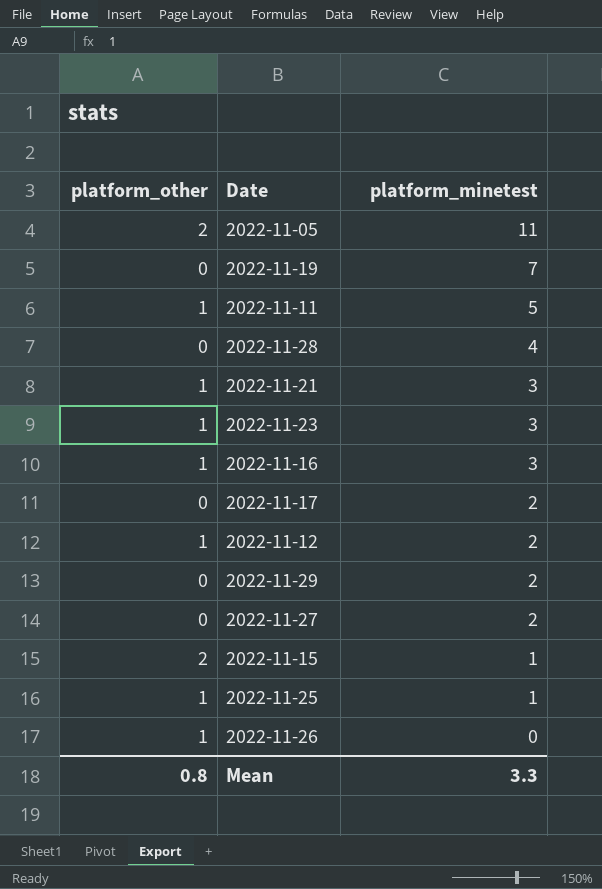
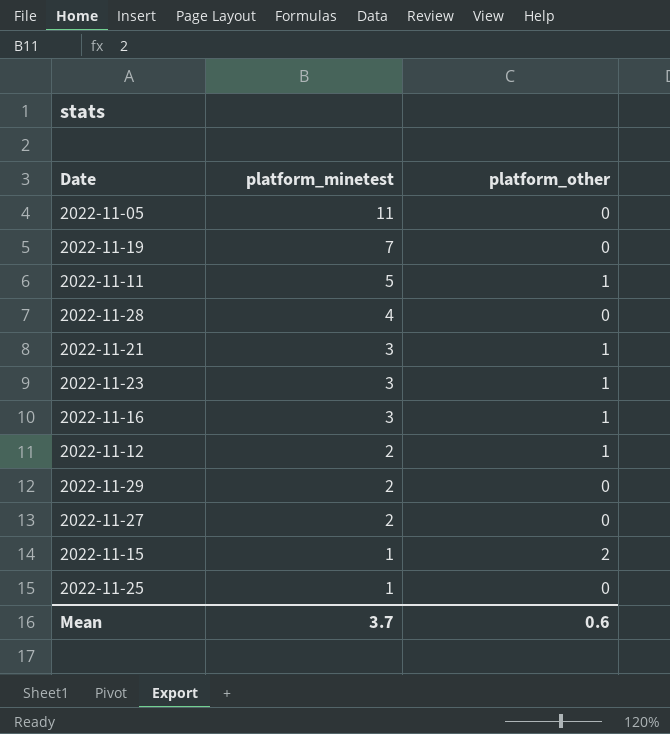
column platform_other | position: 1 -> 3
row 2022-11-17: 0 | 2 -> none
row 2022-11-26: 1 | 0 -> none
2022-11-05 | platform_other: 2 -> 0
2022-11-25 | platform_other: 1 -> 0
Mean | platform_minetest: 3.3 -> 3.7
Mean | platform_other: 0.8 -> 0.6

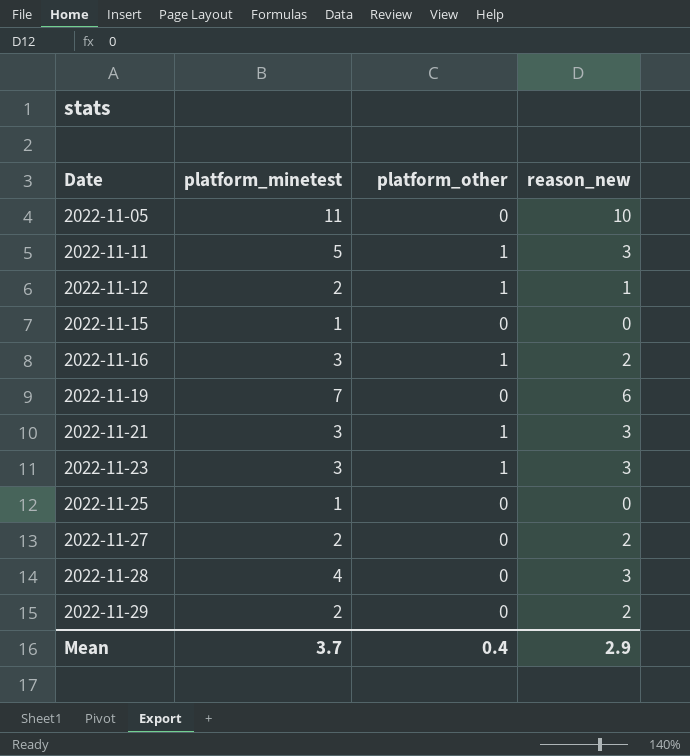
row order: platform_minetest descending -> Date ascending
column reason_new | position: none -> 4
2022-11-15 | platform_other: 2 -> 0
Mean | platform_other: 0.6 -> 0.4

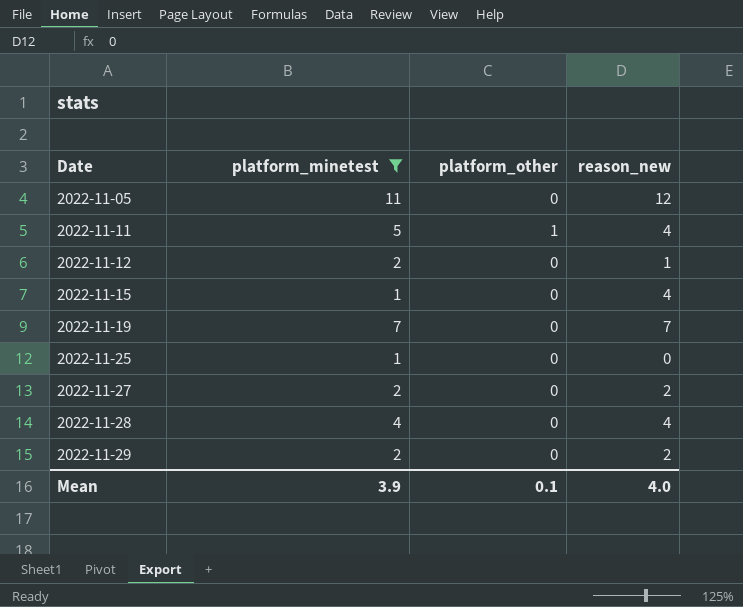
filter: none -> platform_minetest != 3
2022-11-05 | reason_new: 10 -> 12
2022-11-11 | reason_new: 3 -> 4
2022-11-12 | platform_other: 1 -> 0
2022-11-15 | reason_new: 0 -> 4
2022-11-19 | reason_new: 6 -> 7
2022-11-28 | reason_new: 3 -> 4
Mean | platform_minetest: 3.7 -> 3.9
Mean | platform_other: 0.4 -> 0.1
Mean | reason_new: 2.9 -> 4.0

